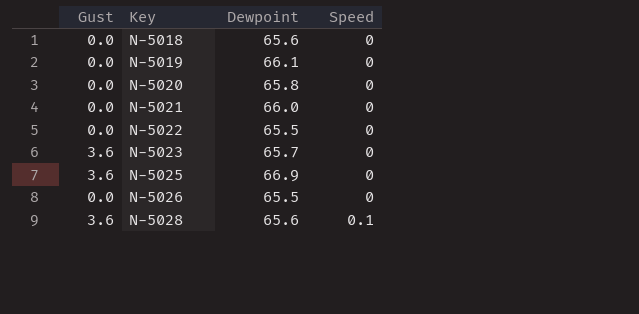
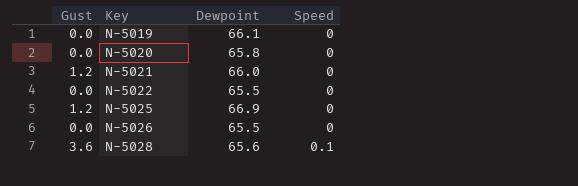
row N-5018: 0.0 | 65.6 | 0 -> none
row N-5023: 3.6 | 65.7 | 0 -> none
N-5021 | Gust: 0.0 -> 1.2
N-5025 | Gust: 3.6 -> 1.2

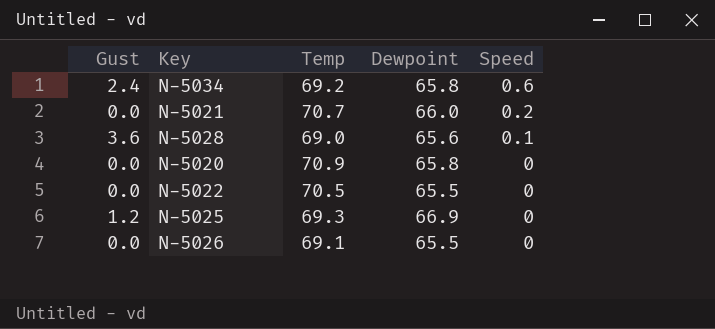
row order: Key ascending -> Speed descending
column Temp | position: none -> 3
row N-5019: 0.0 | 66.1 | 0 -> none
row N-5034: none -> 2.4 | 69.2 | 65.8 | 0.6
N-5021 | Gust: 1.2 -> 0.0
N-5021 | Speed: 0 -> 0.2

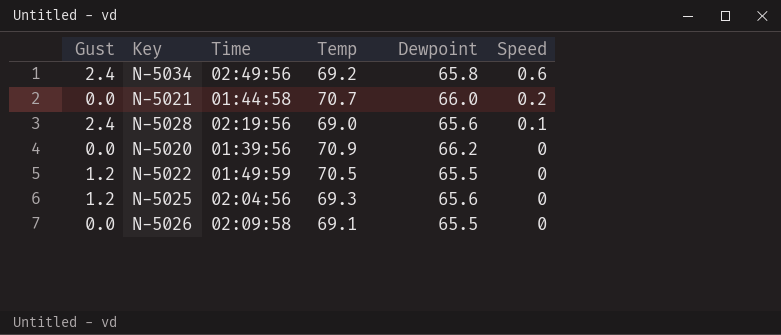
column Time | position: none -> 3
N-5028 | Gust: 3.6 -> 2.4
N-5020 | Dewpoint: 65.8 -> 66.2
N-5022 | Gust: 0.0 -> 1.2
N-5025 | Dewpoint: 66.9 -> 65.6

